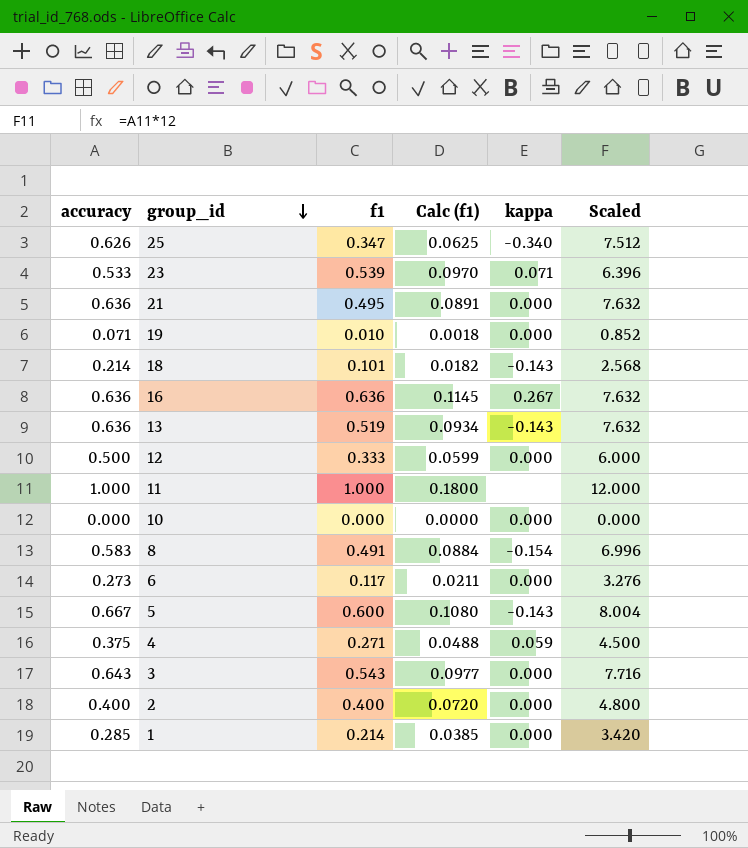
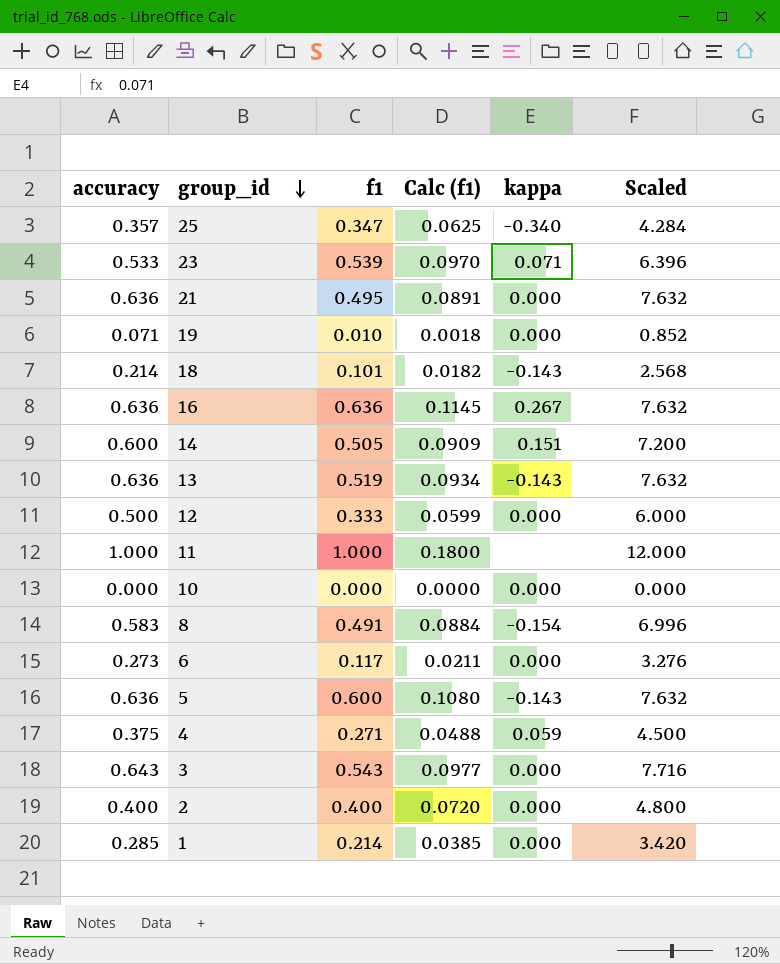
25 | accuracy: 0.626 -> 0.357
25 | Scaled: 7.512 -> 4.284
row 14: none -> 0.600 | 0.505 | 0.0909 | 0.151 | 7.200
5 | accuracy: 0.667 -> 0.636
5 | Scaled: 8.004 -> 7.632

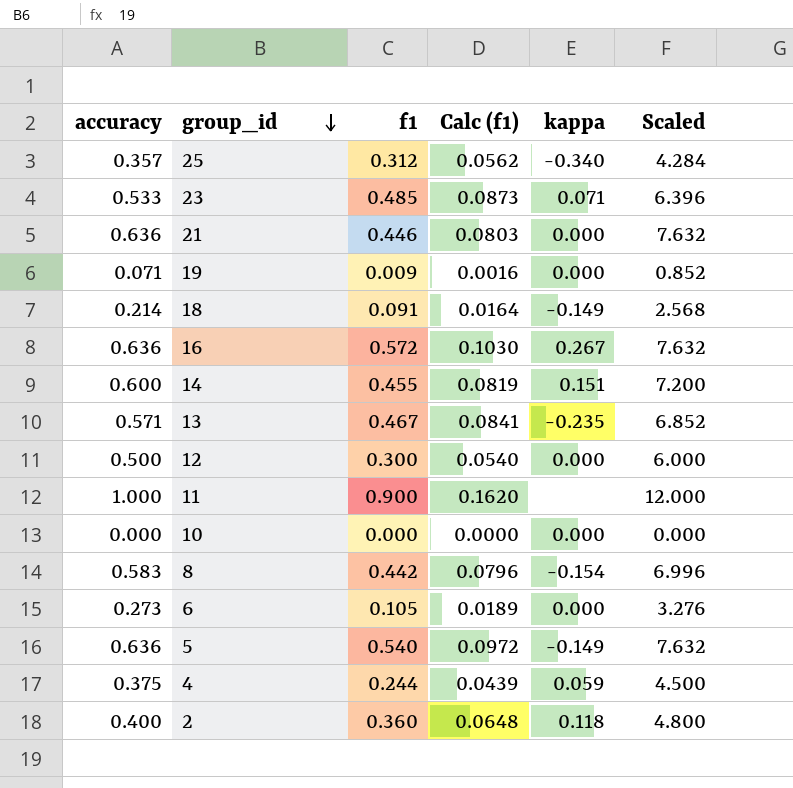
row 3: 0.643 | 0.543 | 0.0977 | 0.000 | 7.716 -> none
row 1: 0.285 | 0.214 | 0.0385 | 0.000 | 3.420 -> none
25 | f1: 0.347 -> 0.312
25 | Calc (f1): 0.0625 -> 0.0562
23 | f1: 0.539 -> 0.485
23 | Calc (f1): 0.0970 -> 0.0873
21 | f1: 0.495 -> 0.446
21 | Calc (f1): 0.0891 -> 0.0803
19 | f1: 0.010 -> 0.009
19 | Calc (f1): 0.0018 -> 0.0016
18 | f1: 0.101 -> 0.091
18 | Calc (f1): 0.0182 -> 0.0164
18 | kappa: -0.143 -> -0.149
16 | f1: 0.636 -> 0.572
16 | Calc (f1): 0.1145 -> 0.1030
14 | f1: 0.505 -> 0.455
14 | Calc (f1): 0.0909 -> 0.0819
13 | accuracy: 0.636 -> 0.571
13 | f1: 0.519 -> 0.467
13 | Calc (f1): 0.0934 -> 0.0841
13 | kappa: -0.143 -> -0.235
13 | Scaled: 7.632 -> 6.852
12 | f1: 0.333 -> 0.300
12 | Calc (f1): 0.0599 -> 0.0540
11 | f1: 1.000 -> 0.900
11 | Calc (f1): 0.1800 -> 0.1620
8 | f1: 0.491 -> 0.442
8 | Calc (f1): 0.0884 -> 0.0796
6 | f1: 0.117 -> 0.105
6 | Calc (f1): 0.0211 -> 0.0189
5 | f1: 0.600 -> 0.540
5 | Calc (f1): 0.1080 -> 0.0972
5 | kappa: -0.143 -> -0.149
4 | f1: 0.271 -> 0.244
4 | Calc (f1): 0.0488 -> 0.0439
2 | f1: 0.400 -> 0.360
2 | Calc (f1): 0.0720 -> 0.0648
2 | kappa: 0.000 -> 0.118

